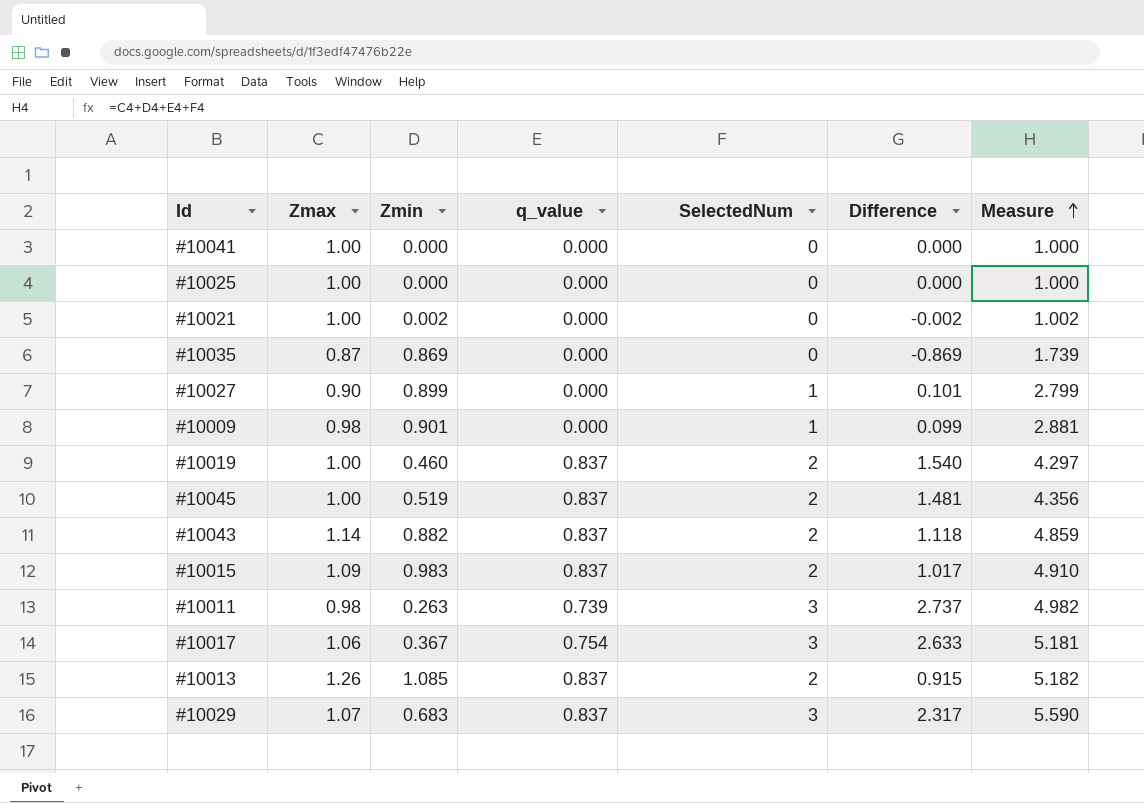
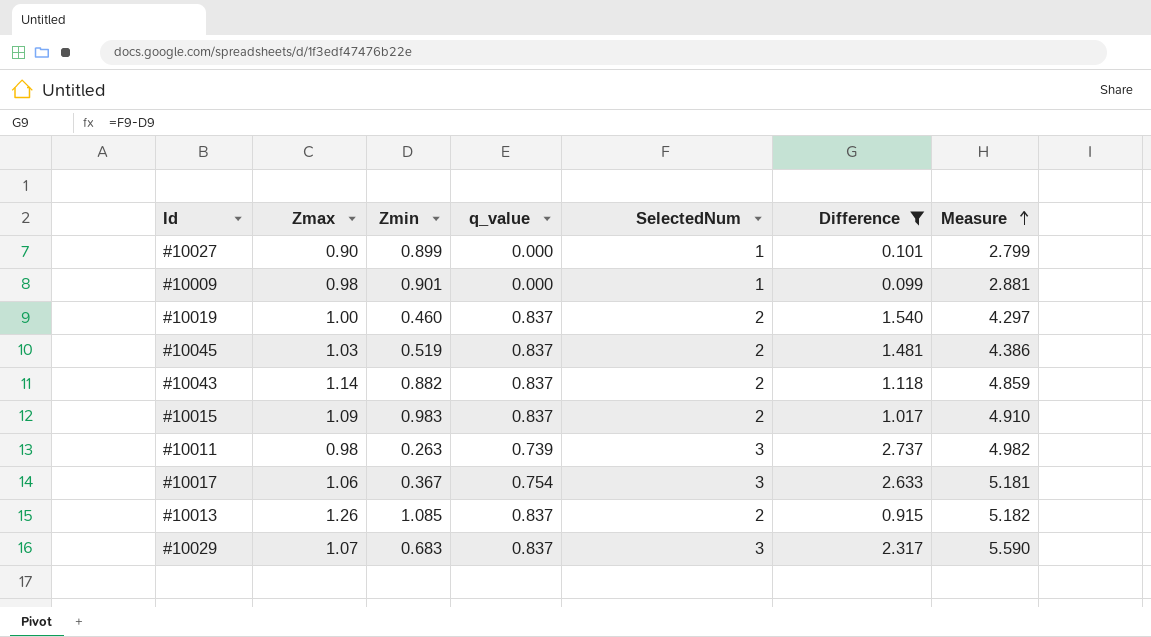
filter: none -> Difference >= 0.099
#10045 | Zmax: 1.00 -> 1.03
#10045 | Measure: 4.356 -> 4.386

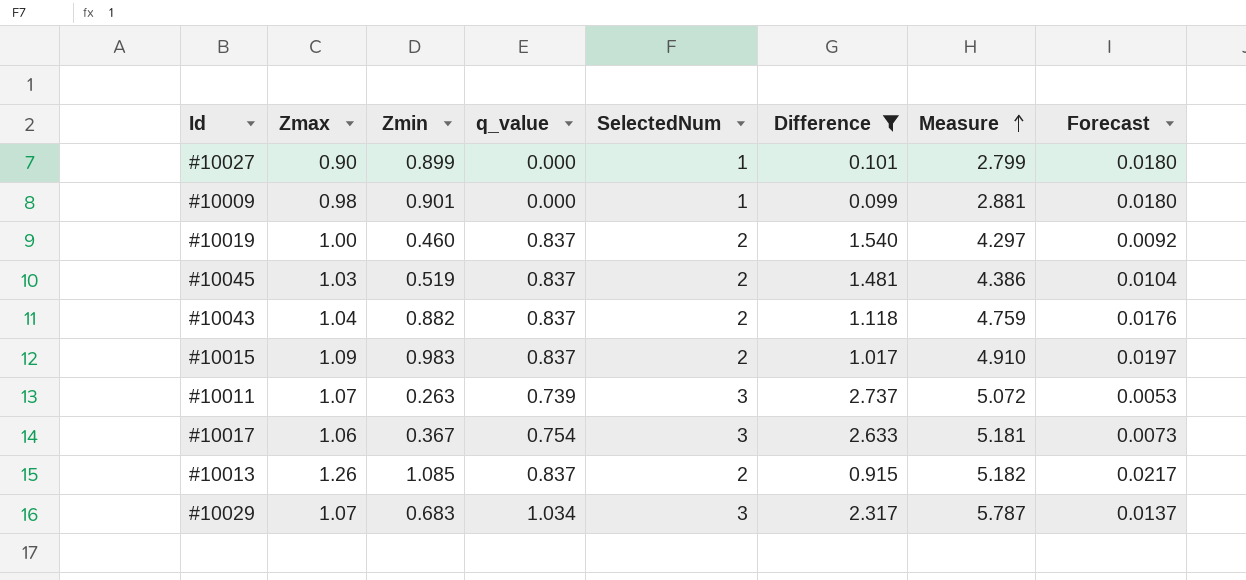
column Forecast | formula: none -> [Zmin] * 0.02
#10043 | Zmax: 1.14 -> 1.04
#10043 | Measure: 4.859 -> 4.759
#10011 | Zmax: 0.98 -> 1.07
#10011 | Measure: 4.982 -> 5.072
#10029 | q_value: 0.837 -> 1.034
#10029 | Measure: 5.590 -> 5.787

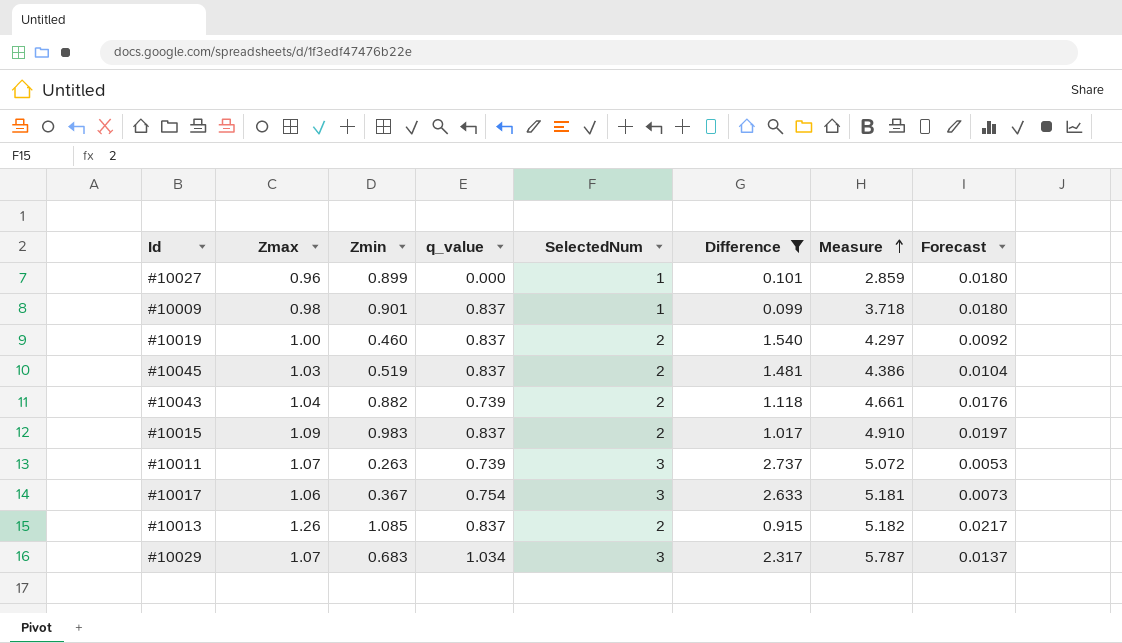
#10027 | Zmax: 0.90 -> 0.96
#10027 | Measure: 2.799 -> 2.859
#10009 | q_value: 0.000 -> 0.837
#10009 | Measure: 2.881 -> 3.718
#10043 | q_value: 0.837 -> 0.739
#10043 | Measure: 4.759 -> 4.661

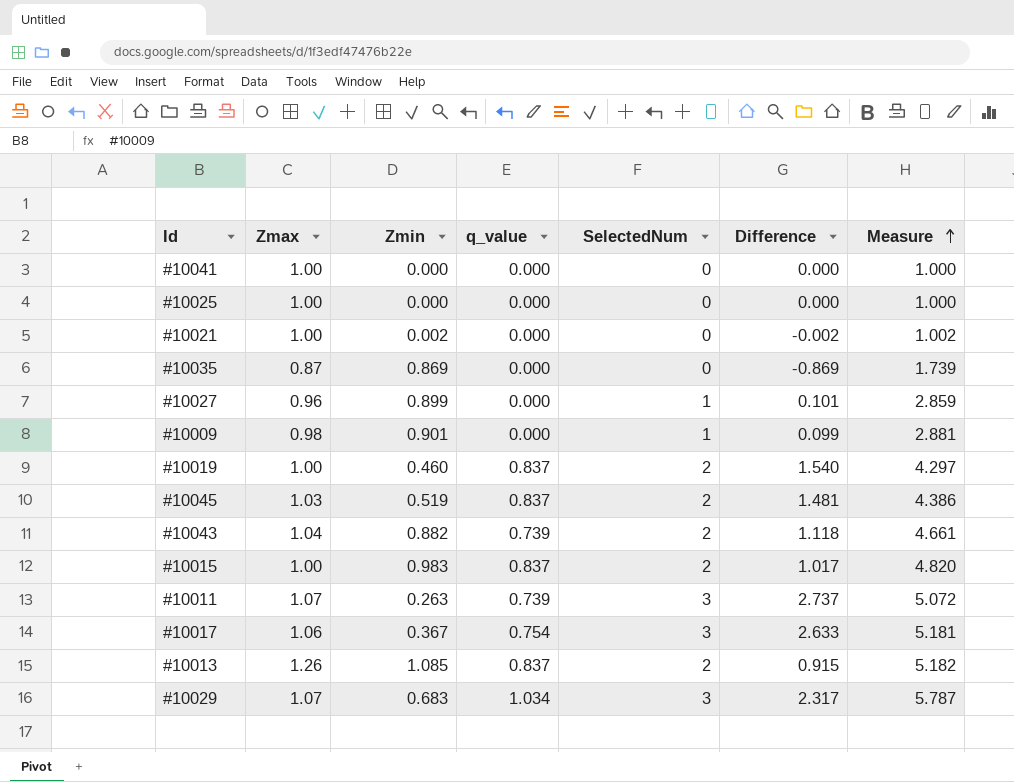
filter: Difference >= 0.099 -> none
column Forecast | formula: [Zmin] * 0.02 -> none
#10009 | q_value: 0.837 -> 0.000
#10009 | Measure: 3.718 -> 2.881
#10015 | Zmax: 1.09 -> 1.00
#10015 | Measure: 4.910 -> 4.820

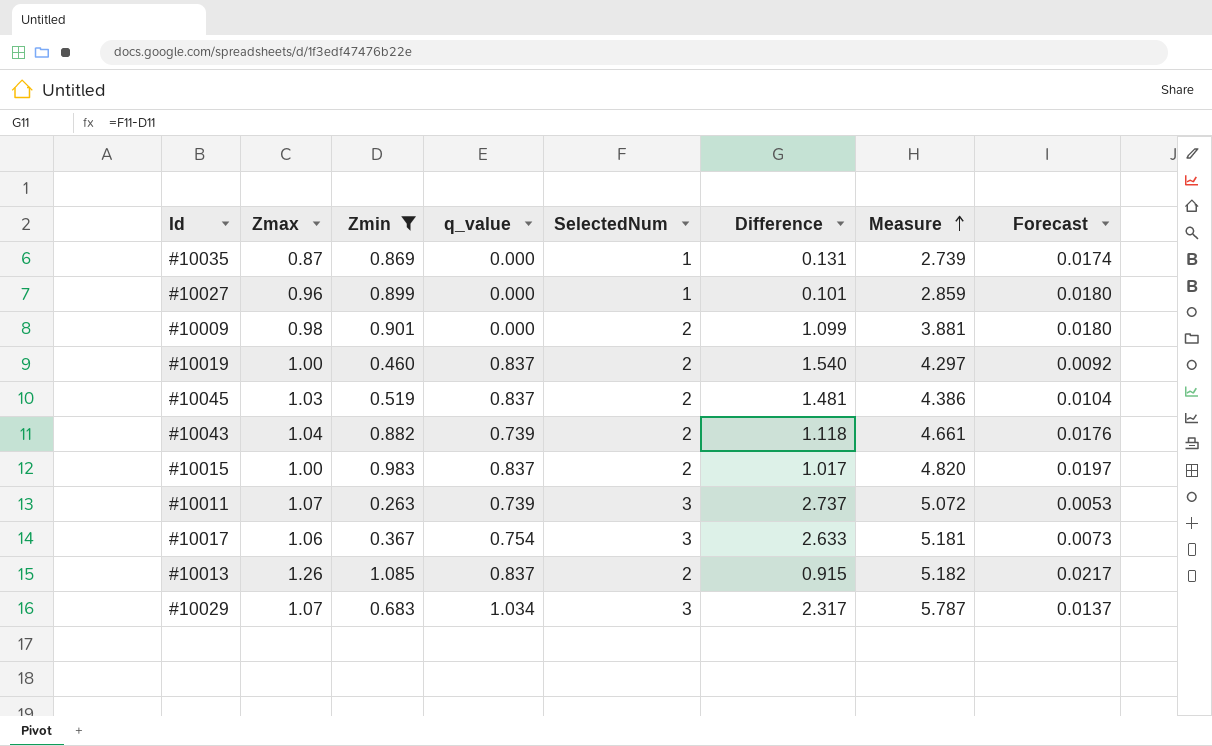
filter: none -> Zmin >= 0.263
column Forecast | formula: none -> [Zmin] * 0.02
#10035 | SelectedNum: 0 -> 1
#10035 | Difference: -0.869 -> 0.131
#10035 | Measure: 1.739 -> 2.739
#10009 | SelectedNum: 1 -> 2
#10009 | Difference: 0.099 -> 1.099
#10009 | Measure: 2.881 -> 3.881

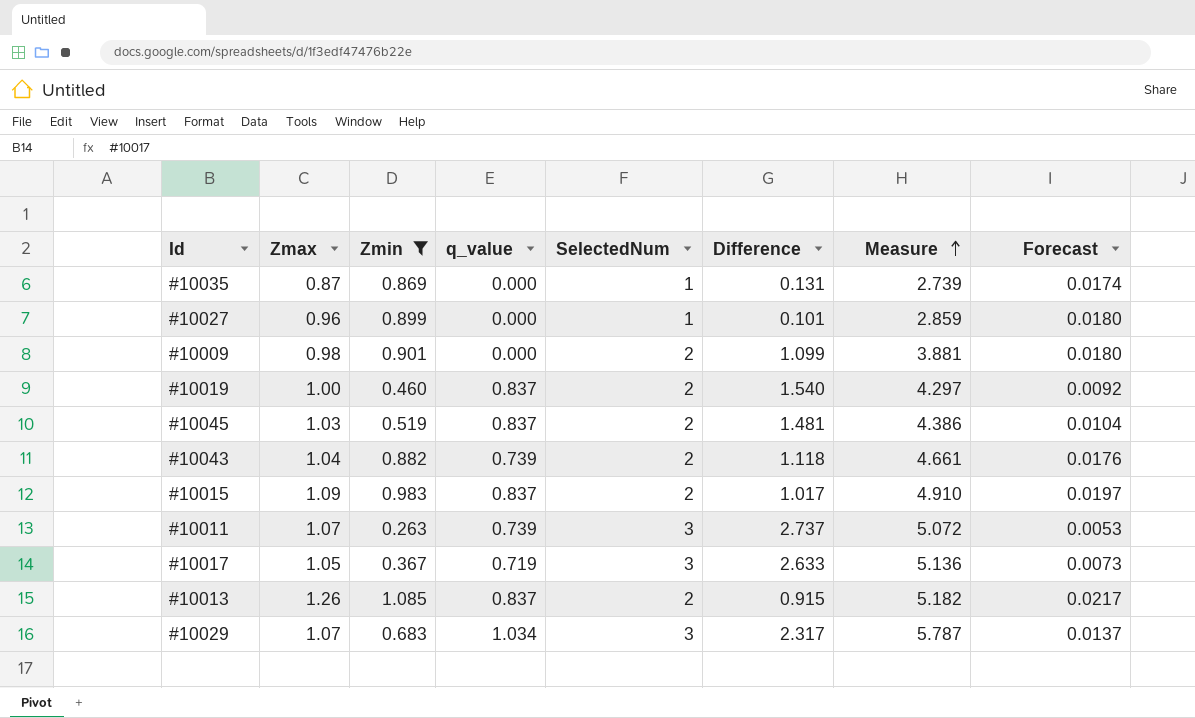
#10015 | Zmax: 1.00 -> 1.09
#10015 | Measure: 4.820 -> 4.910
#10017 | Zmax: 1.06 -> 1.05
#10017 | q_value: 0.754 -> 0.719
#10017 | Measure: 5.181 -> 5.136

